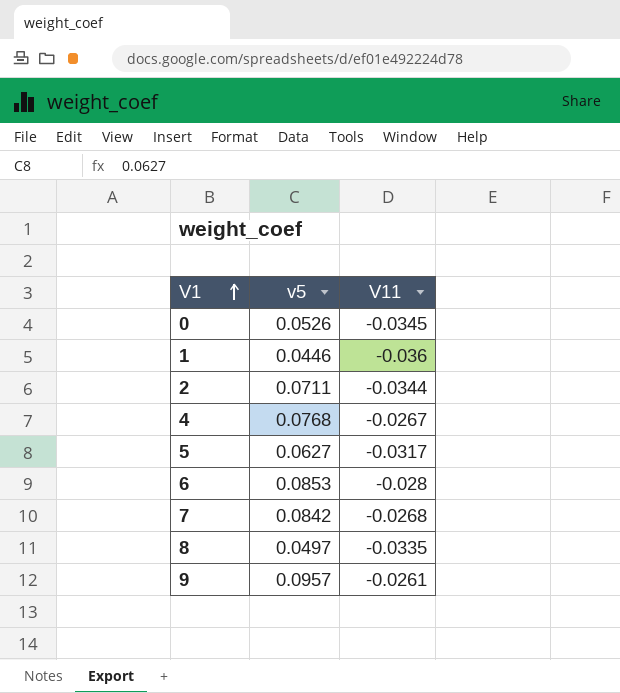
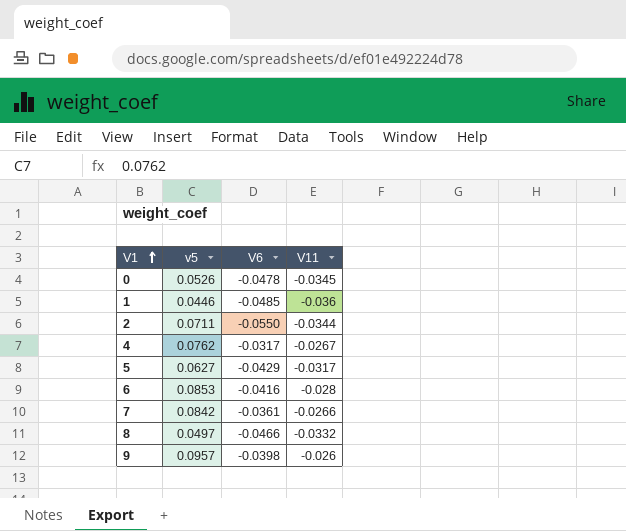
column V6 | position: none -> 3
4 | v5: 0.0768 -> 0.0762
7 | V11: -0.0268 -> -0.0266
8 | V11: -0.0335 -> -0.0332
9 | V11: -0.0261 -> -0.026

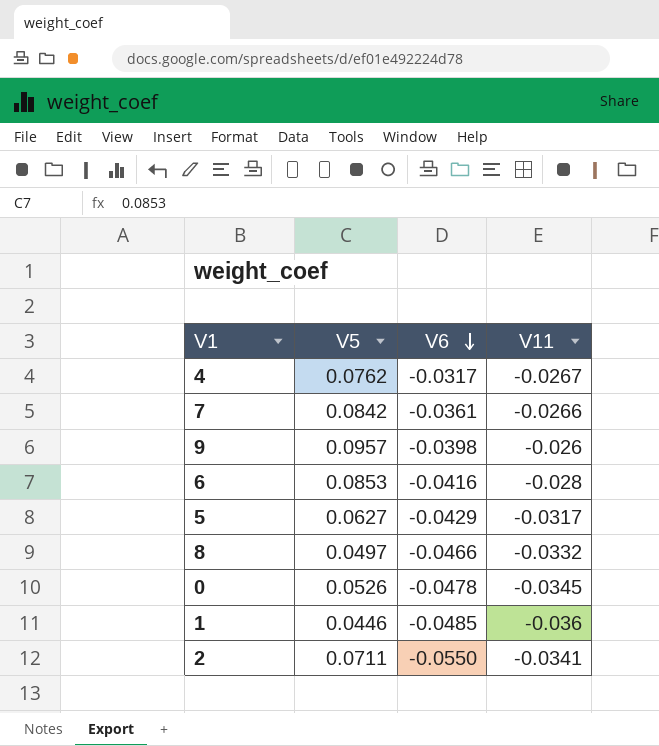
row order: V1 ascending -> V6 descending
column name: v5 -> V5
2 | V11: -0.0344 -> -0.0341

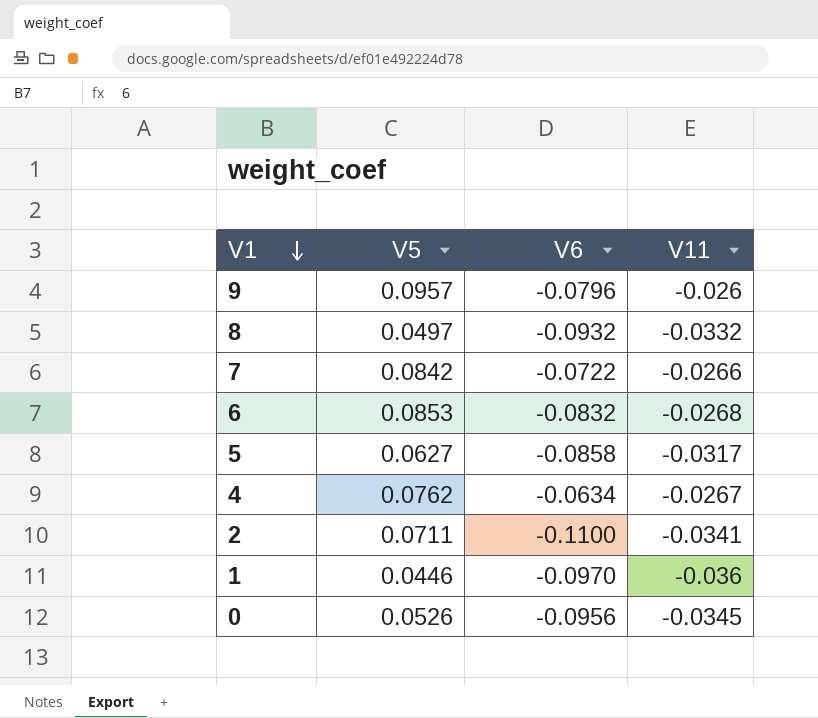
row order: V6 descending -> V1 descending
9 | V6: -0.0398 -> -0.0796
8 | V6: -0.0466 -> -0.0932
7 | V6: -0.0361 -> -0.0722
6 | V6: -0.0416 -> -0.0832
6 | V11: -0.028 -> -0.0268
5 | V6: -0.0429 -> -0.0858
4 | V6: -0.0317 -> -0.0634
2 | V6: -0.0550 -> -0.1100
1 | V6: -0.0485 -> -0.0970
0 | V6: -0.0478 -> -0.0956

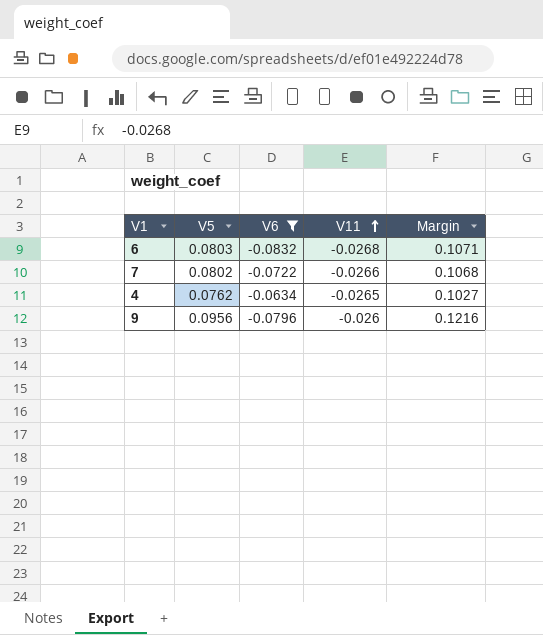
filter: none -> V6 >= -0.0832
row order: V1 descending -> V11 ascending
column Margin | formula: none -> [V5] - [V11]
6 | V5: 0.0853 -> 0.0803
7 | V5: 0.0842 -> 0.0802
4 | V11: -0.0267 -> -0.0265
9 | V5: 0.0957 -> 0.0956

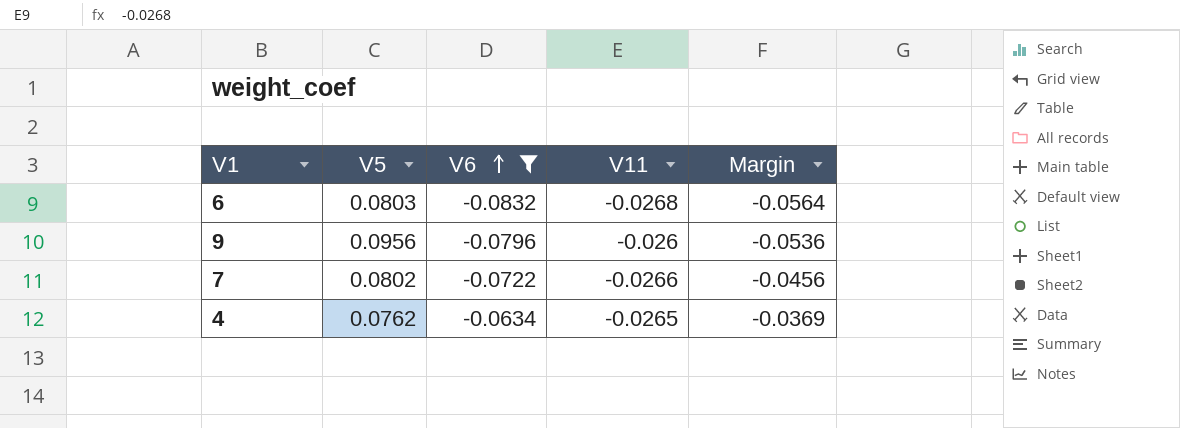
row order: V11 ascending -> V6 ascending
column Margin | formula: [V5] - [V11] -> [V6] - [V11]

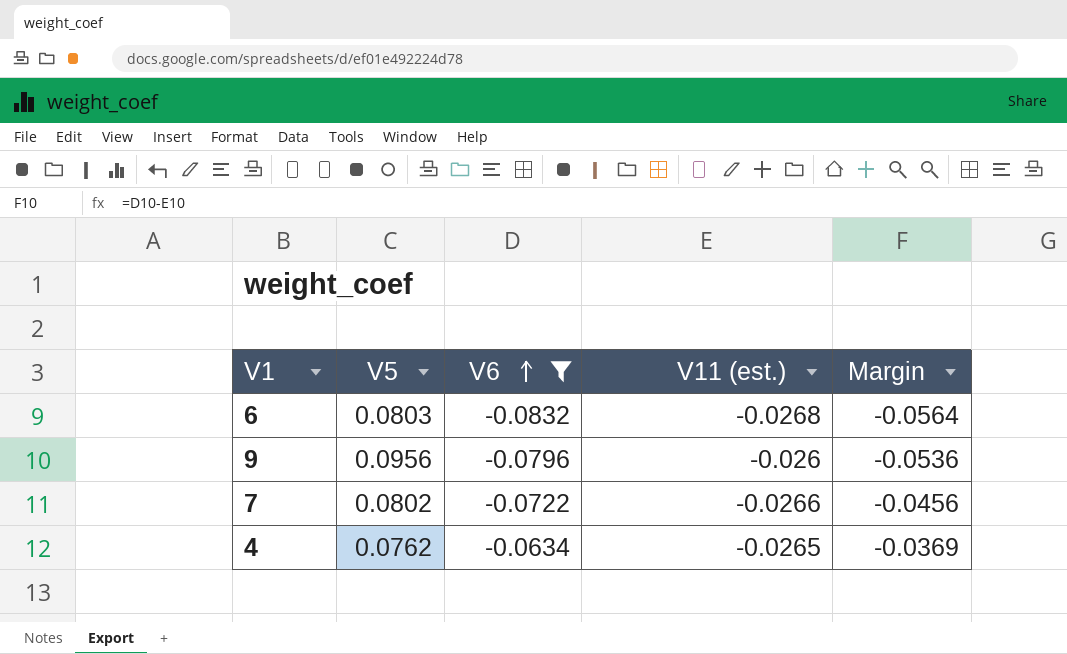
column name: V11 -> V11 (est.)

